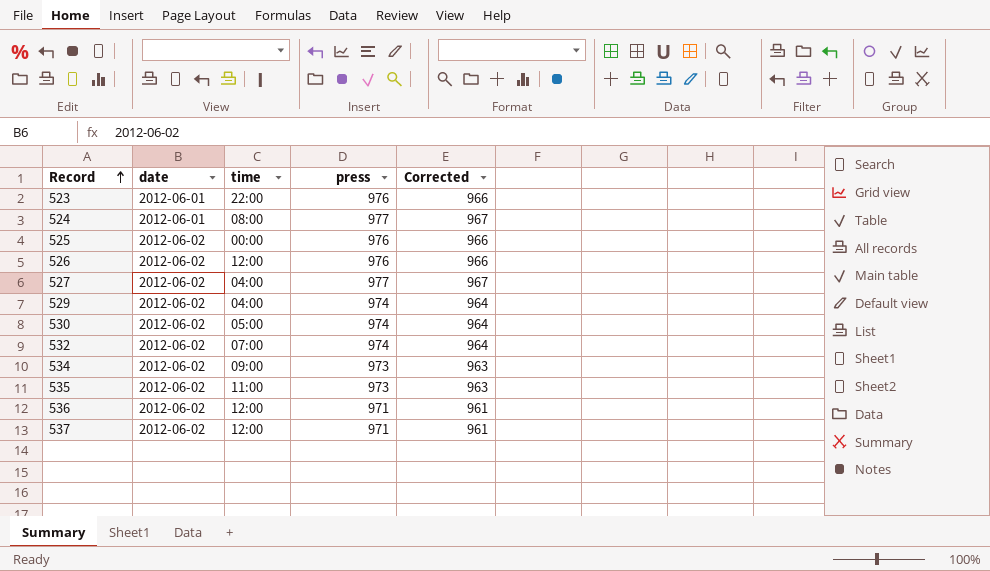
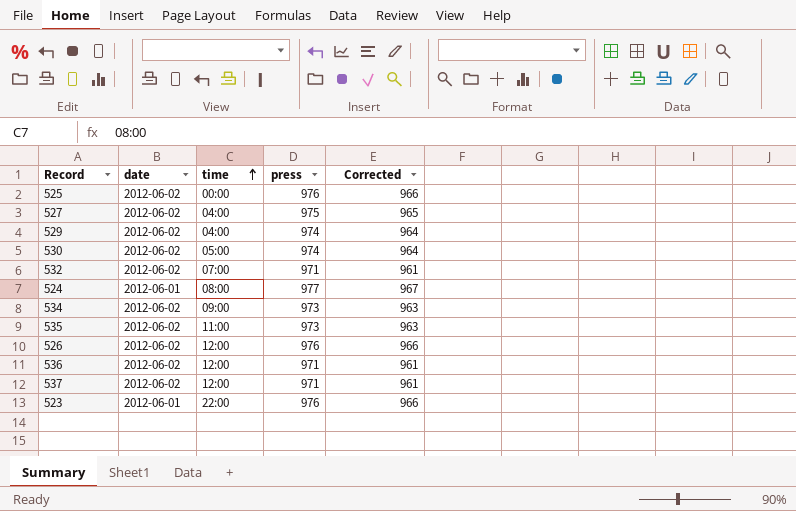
row order: Record ascending -> time ascending
527 | press: 977 -> 975
527 | Corrected: 967 -> 965
532 | press: 974 -> 971
532 | Corrected: 964 -> 961

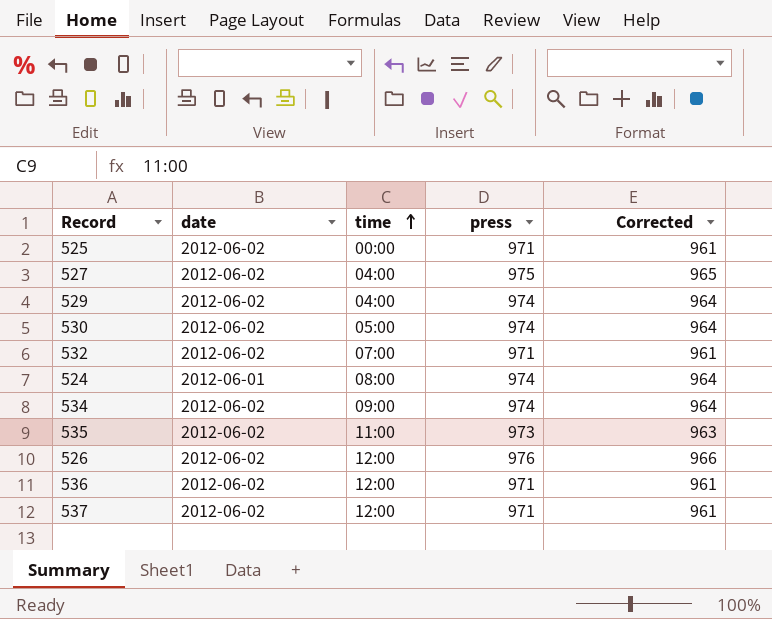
row 523: 2012-06-01 | 22:00 | 976 | 966 -> none
525 | press: 976 -> 971
525 | Corrected: 966 -> 961
524 | press: 977 -> 974
524 | Corrected: 967 -> 964
534 | press: 973 -> 974
534 | Corrected: 963 -> 964

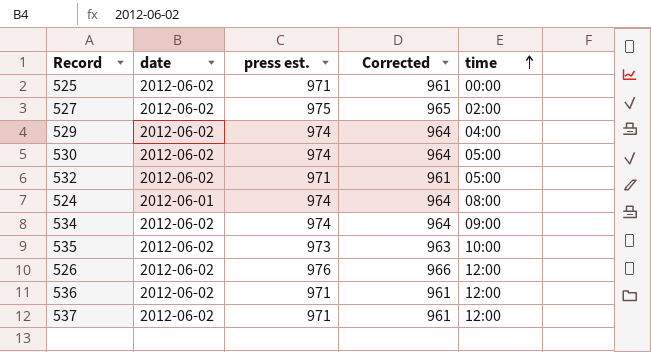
column name: press -> press est.
column time | position: 3 -> 5
527 | time: 04:00 -> 02:00
532 | time: 07:00 -> 05:00
535 | time: 11:00 -> 10:00

